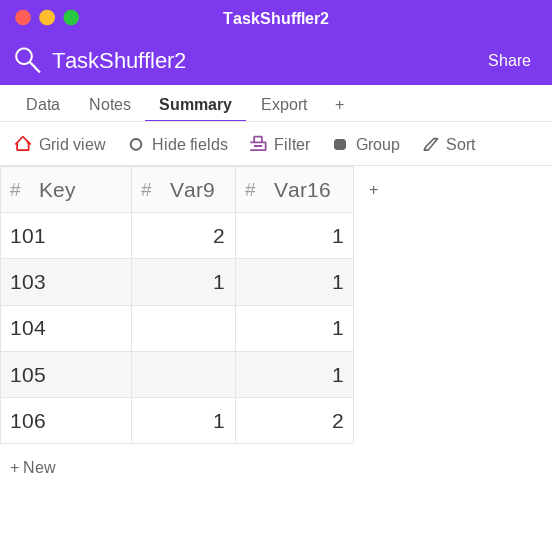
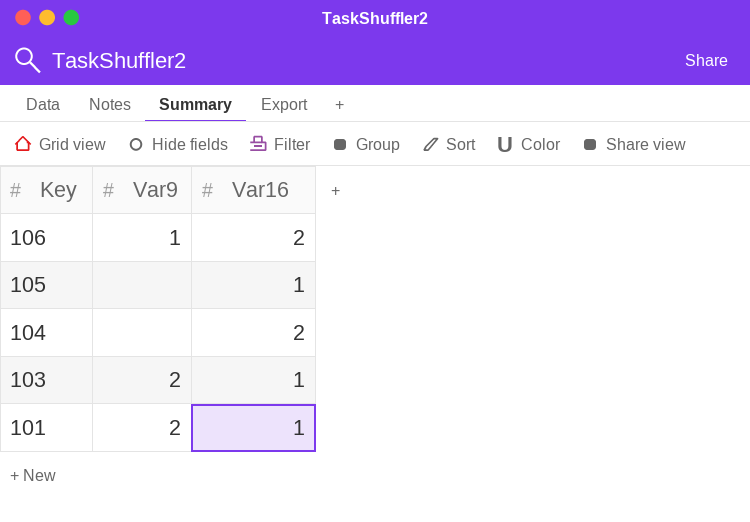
row order: Key ascending -> Key descending
104 | Var16: 1 -> 2
103 | Var9: 1 -> 2

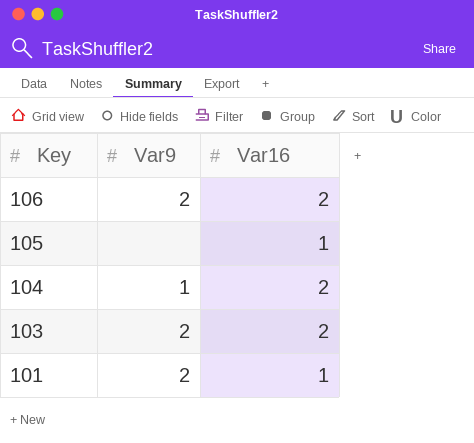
106 | Var9: 1 -> 2
104 | Var9: none -> 1
103 | Var16: 1 -> 2

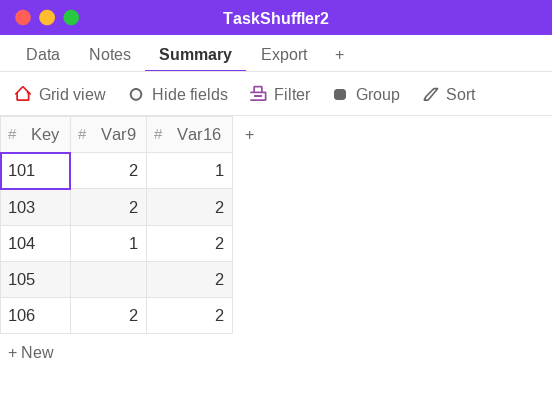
row order: Key descending -> Key ascending
105 | Var16: 1 -> 2

